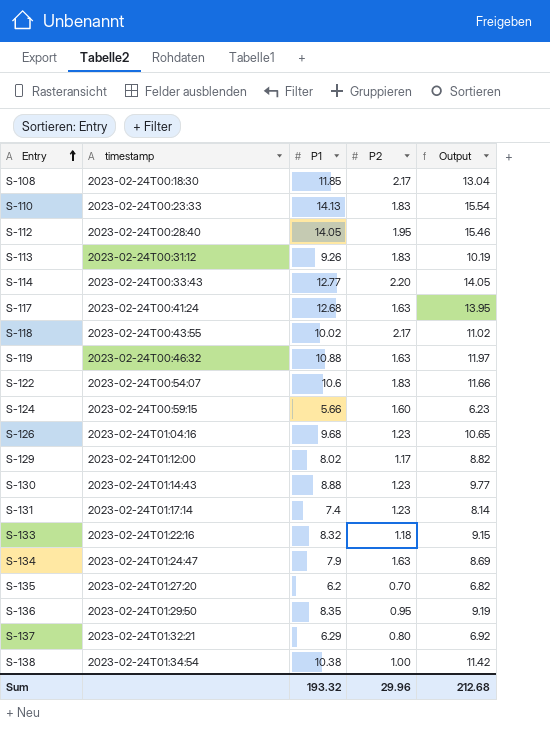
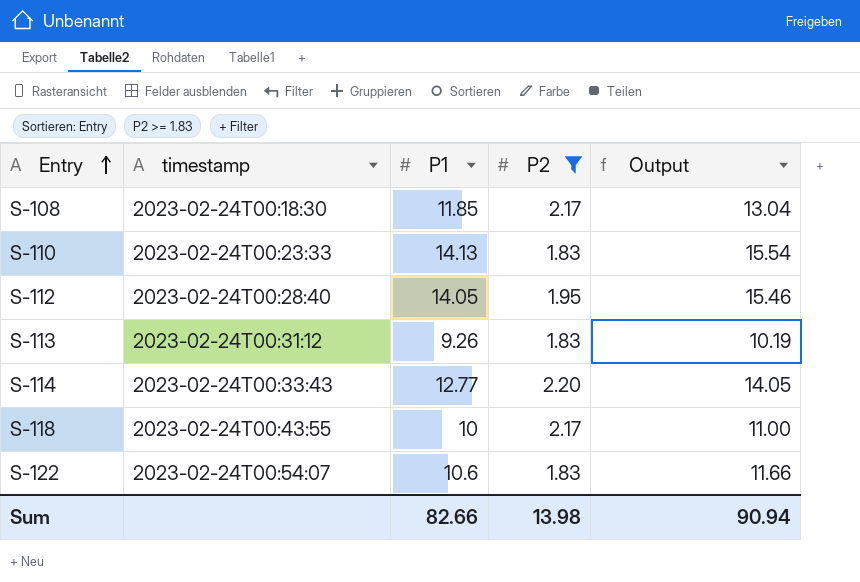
filter: none -> P2 >= 1.83
S-118 | P1: 10.02 -> 10
S-118 | Output: 11.02 -> 11.00
Sum | P1: 193.32 -> 82.66
Sum | P2: 29.96 -> 13.98
Sum | Output: 212.68 -> 90.94

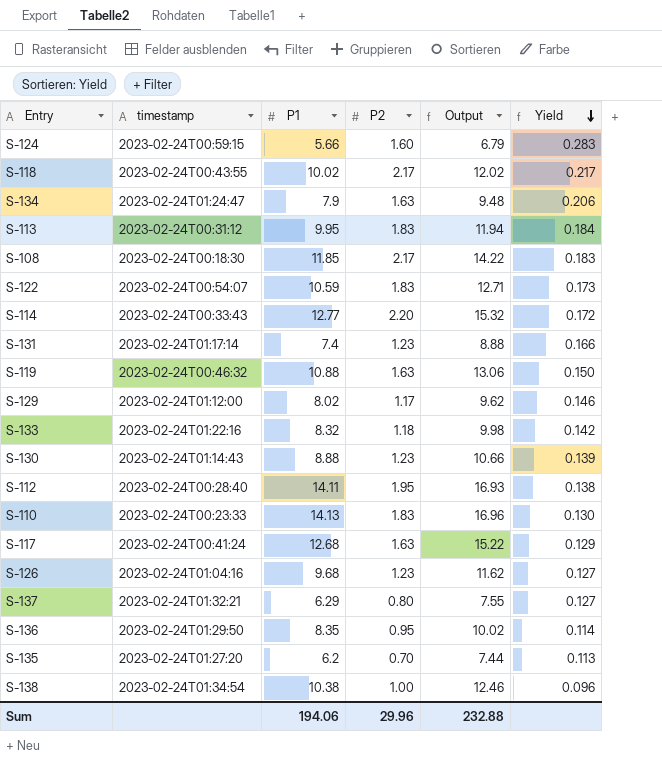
filter: P2 >= 1.83 -> none
row order: Entry ascending -> Yield descending
column Output | formula: [P1] * 1.1 -> [P1] * 1.2
column Yield | formula: none -> [P2] / [P1]
S-118 | P1: 10 -> 10.02
S-113 | P1: 9.26 -> 9.95
S-122 | P1: 10.6 -> 10.59
S-112 | P1: 14.05 -> 14.11
Sum | P1: 82.66 -> 194.06
Sum | P2: 13.98 -> 29.96
Sum | Output: 90.94 -> 232.88

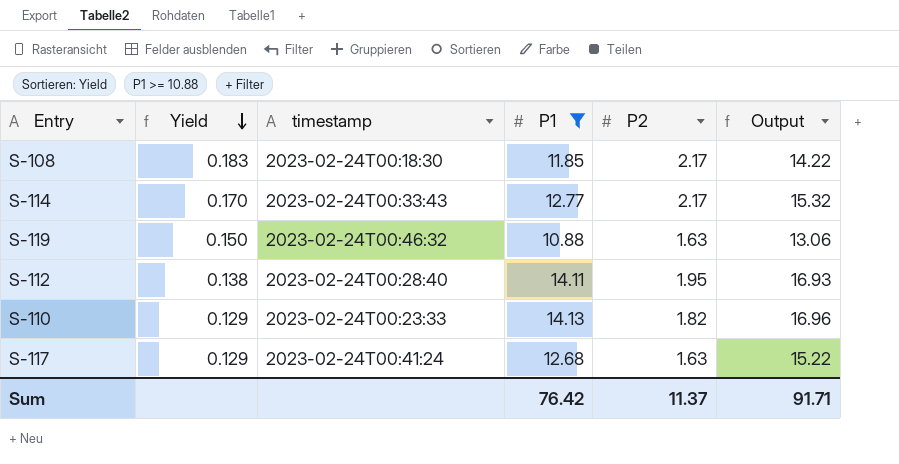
filter: none -> P1 >= 10.88
column Yield | position: 6 -> 2
S-114 | Yield: 0.172 -> 0.170
S-114 | P2: 2.20 -> 2.17
S-110 | Yield: 0.130 -> 0.129
S-110 | P2: 1.83 -> 1.82
Sum | P1: 194.06 -> 76.42
Sum | P2: 29.96 -> 11.37
Sum | Output: 232.88 -> 91.71

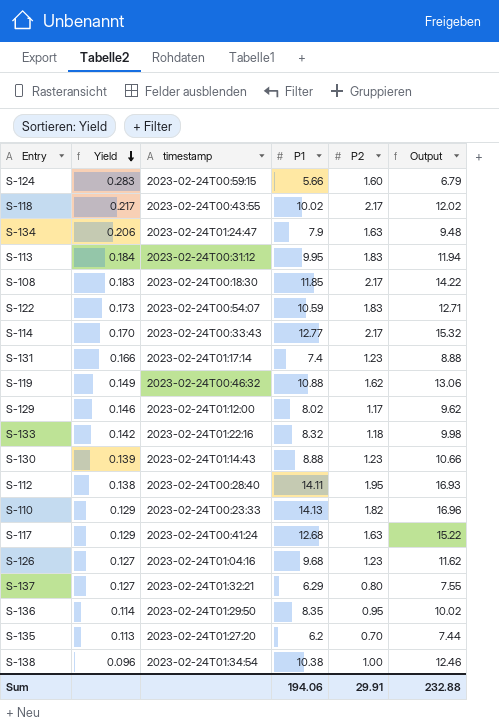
filter: P1 >= 10.88 -> none
S-119 | Yield: 0.150 -> 0.149
S-119 | P2: 1.63 -> 1.62
Sum | P1: 76.42 -> 194.06
Sum | P2: 11.37 -> 29.91
Sum | Output: 91.71 -> 232.88

